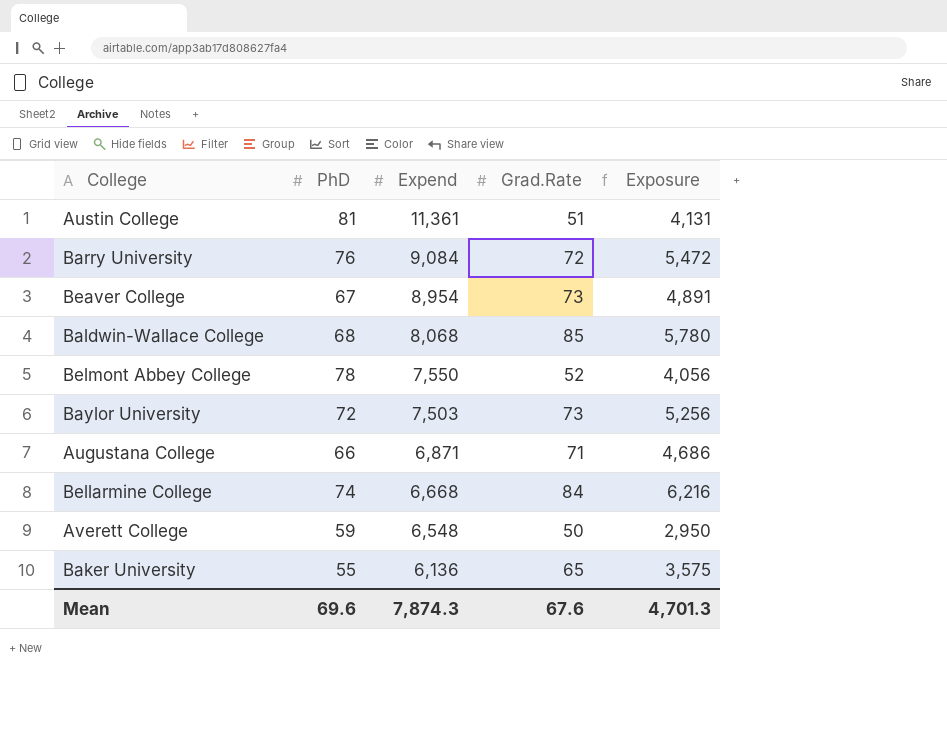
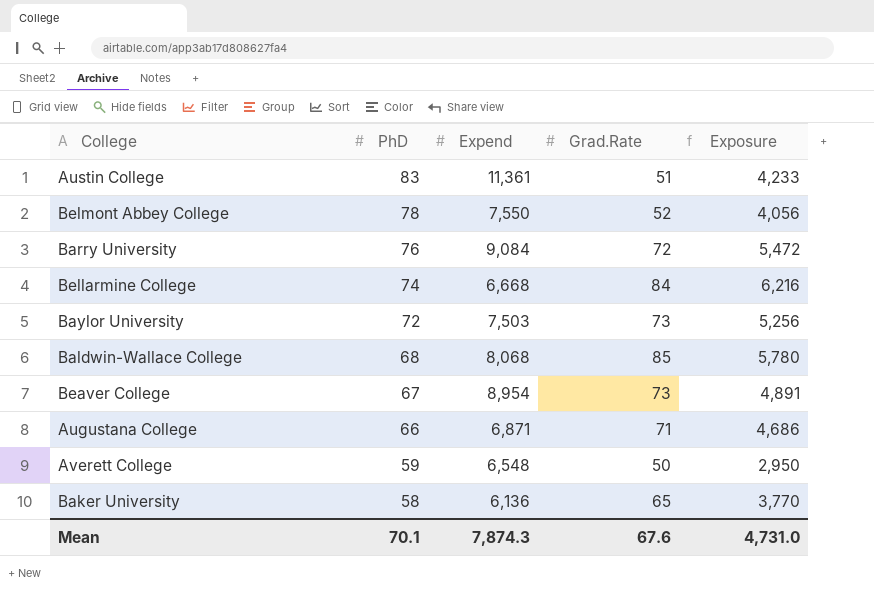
row order: Expend descending -> PhD descending
Austin College | PhD: 81 -> 83
Austin College | Exposure: 4,131 -> 4,233
Baker University | PhD: 55 -> 58
Baker University | Exposure: 3,575 -> 3,770
Mean | PhD: 69.6 -> 70.1
Mean | Exposure: 4,701.3 -> 4,731.0

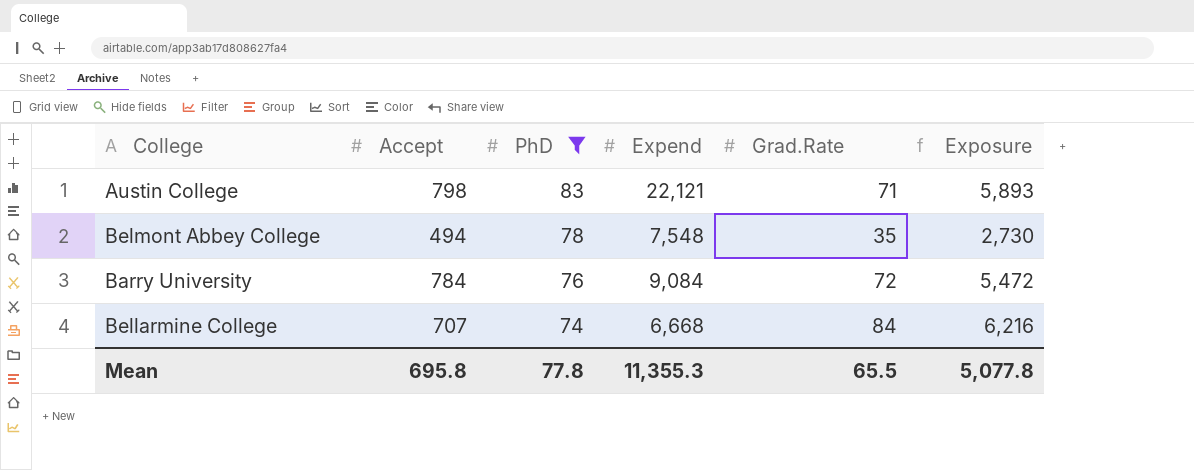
filter: none -> PhD >= 74
column Accept | position: none -> 2
Austin College | Expend: 11,361 -> 22,121
Austin College | Grad.Rate: 51 -> 71
Austin College | Exposure: 4,233 -> 5,893
Belmont Abbey College | Expend: 7,550 -> 7,548
Belmont Abbey College | Grad.Rate: 52 -> 35
Belmont Abbey College | Exposure: 4,056 -> 2,730
Mean | PhD: 70.1 -> 77.8
Mean | Expend: 7,874.3 -> 11,355.3
Mean | Grad.Rate: 67.6 -> 65.5
Mean | Exposure: 4,731.0 -> 5,077.8

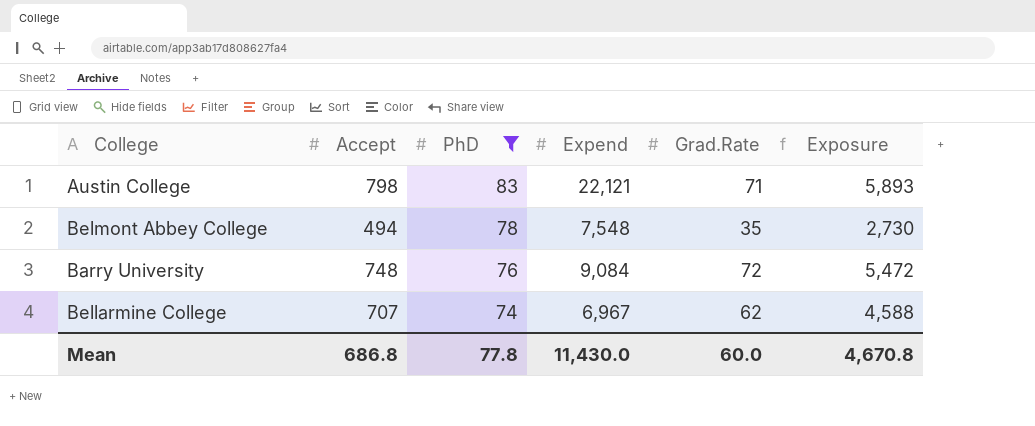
Barry University | Accept: 784 -> 748
Bellarmine College | Expend: 6,668 -> 6,967
Bellarmine College | Grad.Rate: 84 -> 62
Bellarmine College | Exposure: 6,216 -> 4,588
Mean | Accept: 695.8 -> 686.8
Mean | Expend: 11,355.3 -> 11,430.0
Mean | Grad.Rate: 65.5 -> 60.0
Mean | Exposure: 5,077.8 -> 4,670.8

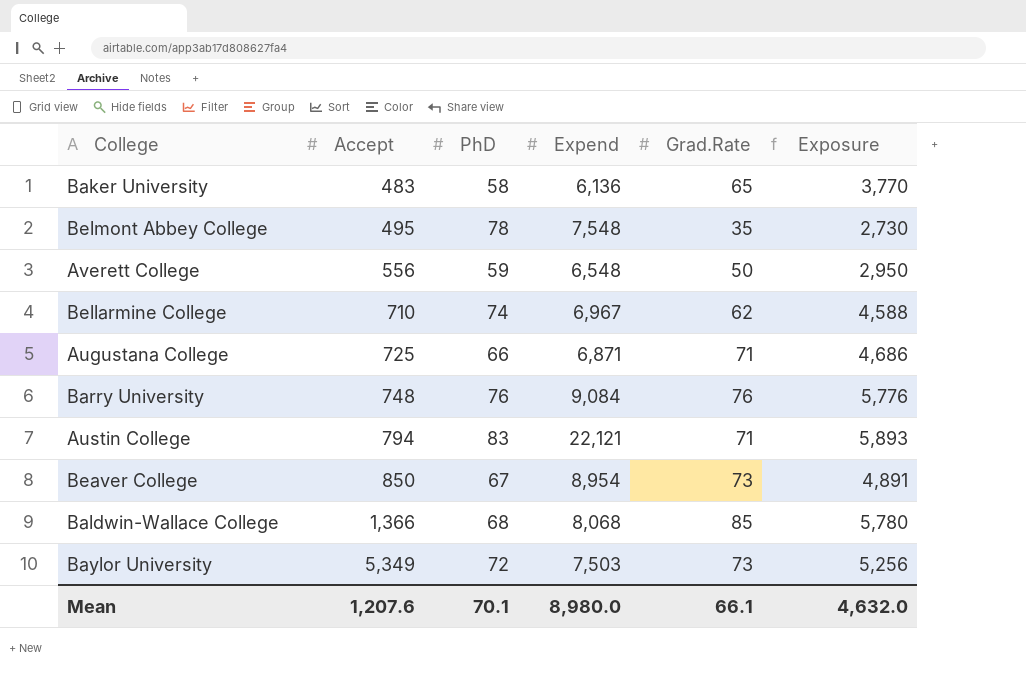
filter: PhD >= 74 -> none
row order: PhD descending -> Accept ascending
Belmont Abbey College | Accept: 494 -> 495
Bellarmine College | Accept: 707 -> 710
Barry University | Grad.Rate: 72 -> 76
Barry University | Exposure: 5,472 -> 5,776
Austin College | Accept: 798 -> 794
Mean | Accept: 686.8 -> 1,207.6
Mean | PhD: 77.8 -> 70.1
Mean | Expend: 11,430.0 -> 8,980.0
Mean | Grad.Rate: 60.0 -> 66.1
Mean | Exposure: 4,670.8 -> 4,632.0

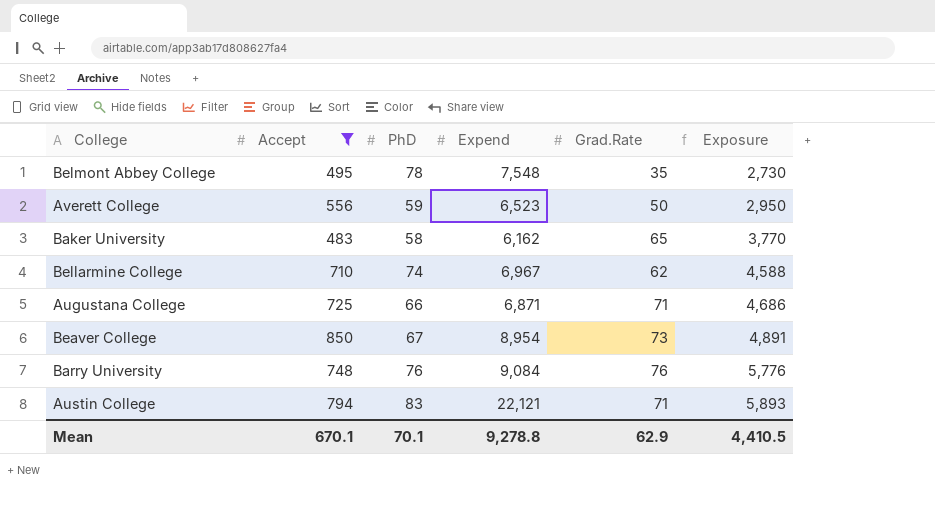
filter: none -> Accept <= 850
row order: Accept ascending -> Exposure ascending
Averett College | Expend: 6,548 -> 6,523
Baker University | Expend: 6,136 -> 6,162
Mean | Accept: 1,207.6 -> 670.1
Mean | Expend: 8,980.0 -> 9,278.8
Mean | Grad.Rate: 66.1 -> 62.9
Mean | Exposure: 4,632.0 -> 4,410.5

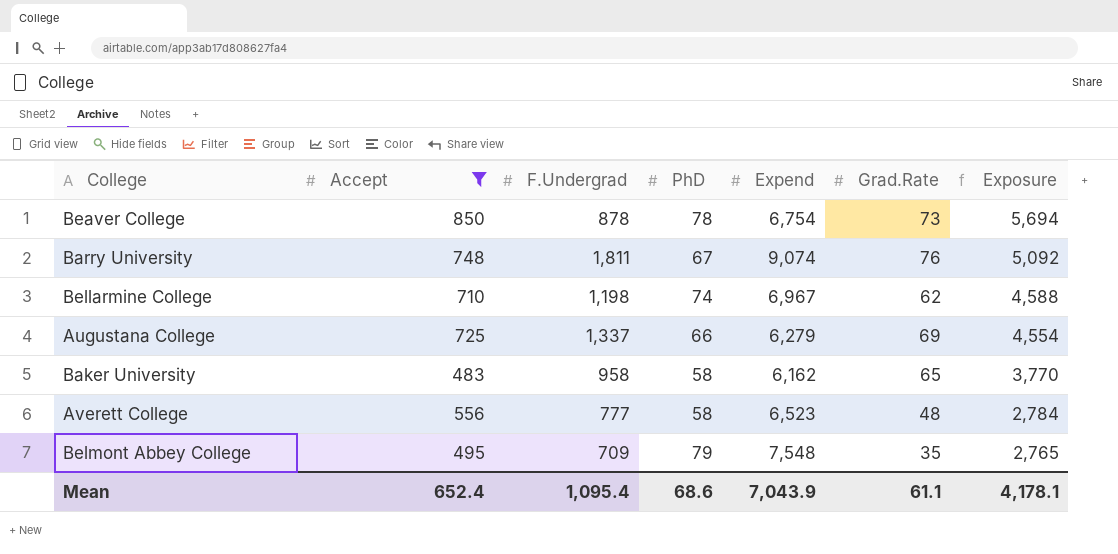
row order: Exposure ascending -> Exposure descending
column F.Undergrad | position: none -> 3
row Austin College: 794 | 83 | 22,121 | 71 | 5,893 -> none
Beaver College | PhD: 67 -> 78
Beaver College | Expend: 8,954 -> 6,754
Beaver College | Exposure: 4,891 -> 5,694
Barry University | PhD: 76 -> 67
Barry University | Expend: 9,084 -> 9,074
Barry University | Exposure: 5,776 -> 5,092
Augustana College | Expend: 6,871 -> 6,279
Augustana College | Grad.Rate: 71 -> 69
Augustana College | Exposure: 4,686 -> 4,554
Averett College | PhD: 59 -> 58
Averett College | Grad.Rate: 50 -> 48
Averett College | Exposure: 2,950 -> 2,784
Belmont Abbey College | PhD: 78 -> 79
Belmont Abbey College | Exposure: 2,730 -> 2,765
Mean | Accept: 670.1 -> 652.4
Mean | PhD: 70.1 -> 68.6
Mean | Expend: 9,278.8 -> 7,043.9
Mean | Grad.Rate: 62.9 -> 61.1
Mean | Exposure: 4,410.5 -> 4,178.1

